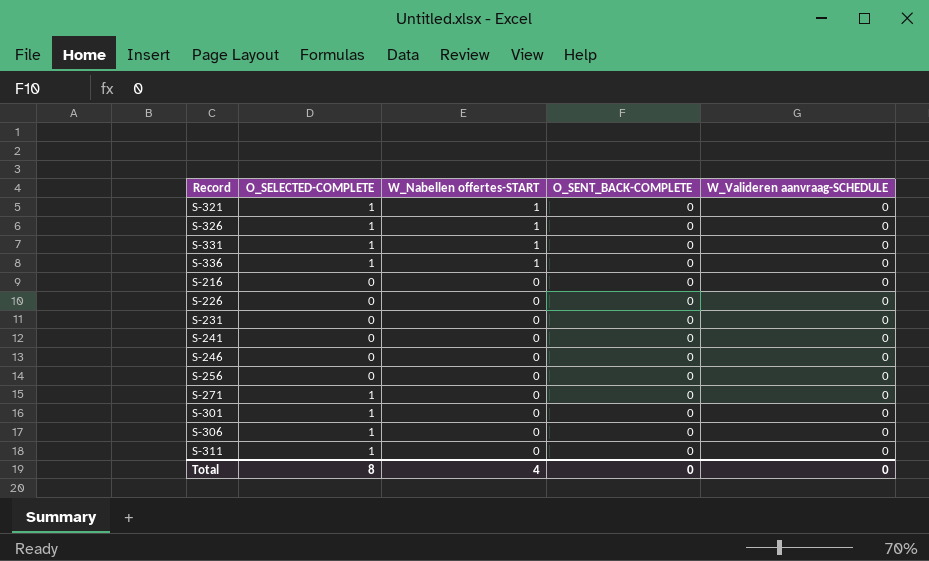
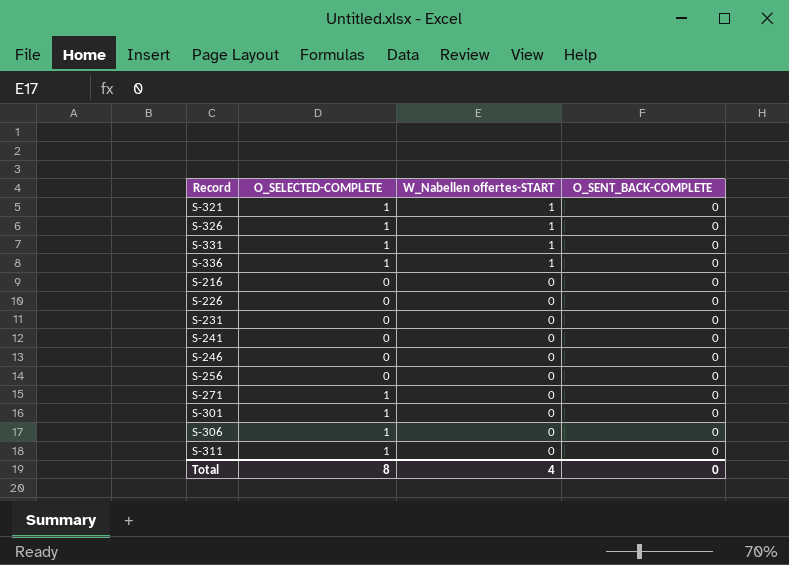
column W_Valideren aanvraag-SCHEDULE | position: 5 -> none

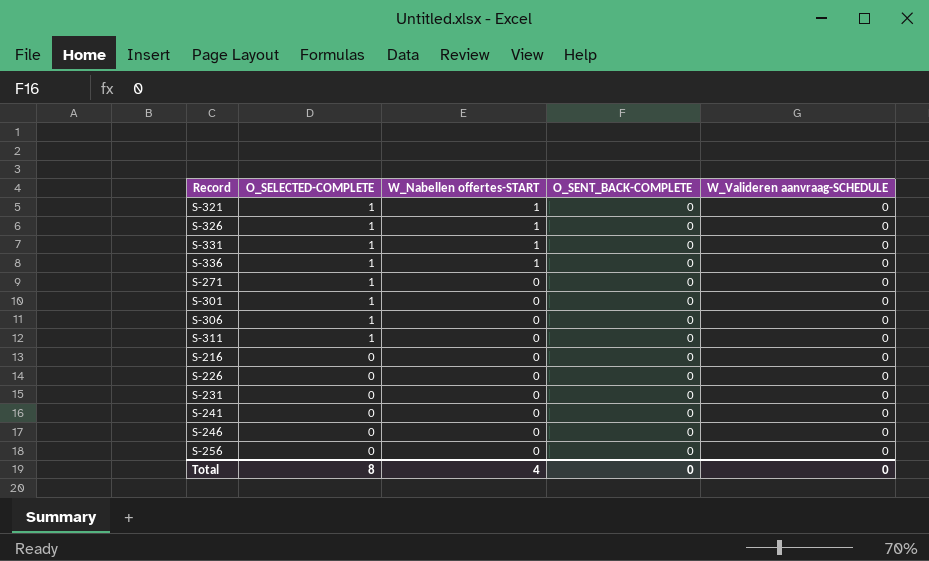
row order: W_Nabellen offertes-START descending -> O_SELECTED-COMPLETE descending
column W_Valideren aanvraag-SCHEDULE | position: none -> 5

